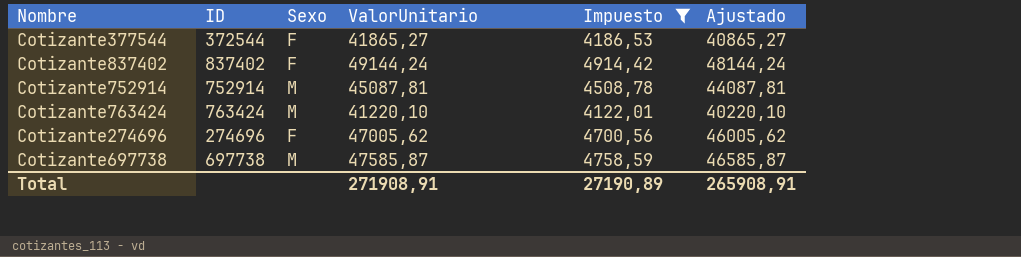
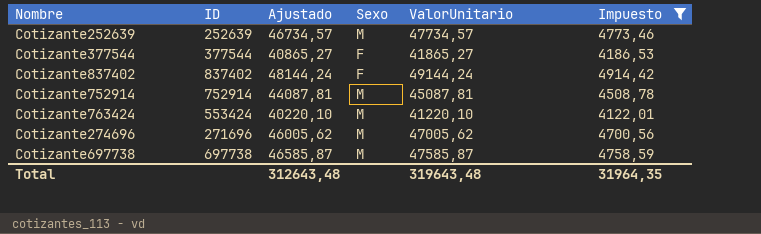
column Ajustado | position: 6 -> 3
row Cotizante252639: none -> 252639 | 46734,57 | M | 47734,57 | 4773,46
Cotizante377544 | ID: 372544 -> 377544
Cotizante763424 | ID: 763424 -> 553424
Cotizante274696 | ID: 274696 -> 271696
Cotizante274696 | Sexo: F -> M
Total | Ajustado: 265908,91 -> 312643,48
Total | ValorUnitario: 271908,91 -> 319643,48
Total | Impuesto: 27190,89 -> 31964,35

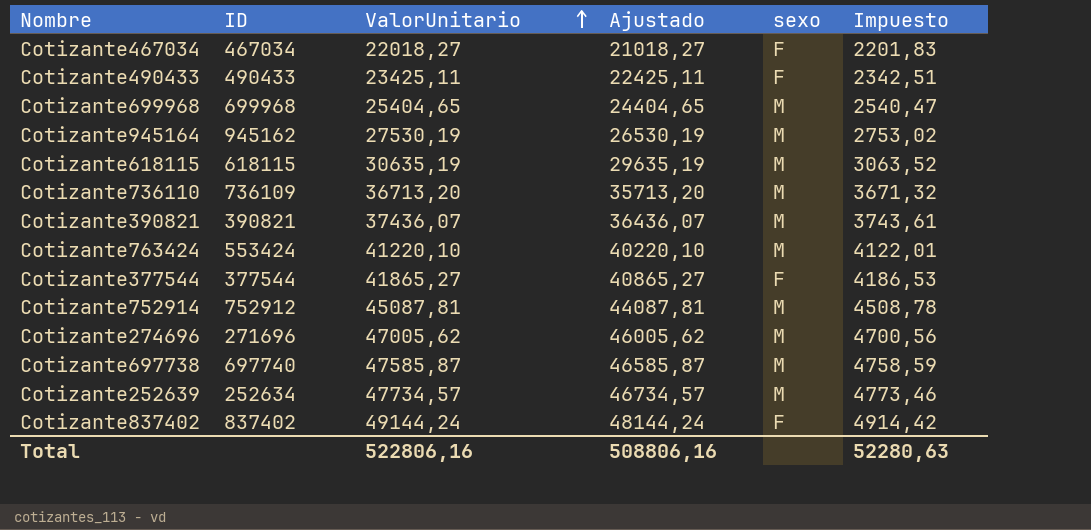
filter: Impuesto >= 4122,01 -> none
row order: none -> ValorUnitario ascending
column ValorUnitario | position: 5 -> 3
column name: Sexo -> sexo
Cotizante752914 | ID: 752914 -> 752912
Cotizante697738 | ID: 697738 -> 697740
Cotizante252639 | ID: 252639 -> 252634
Total | ValorUnitario: 319643,48 -> 522806,16
Total | Ajustado: 312643,48 -> 508806,16
Total | Impuesto: 31964,35 -> 52280,63

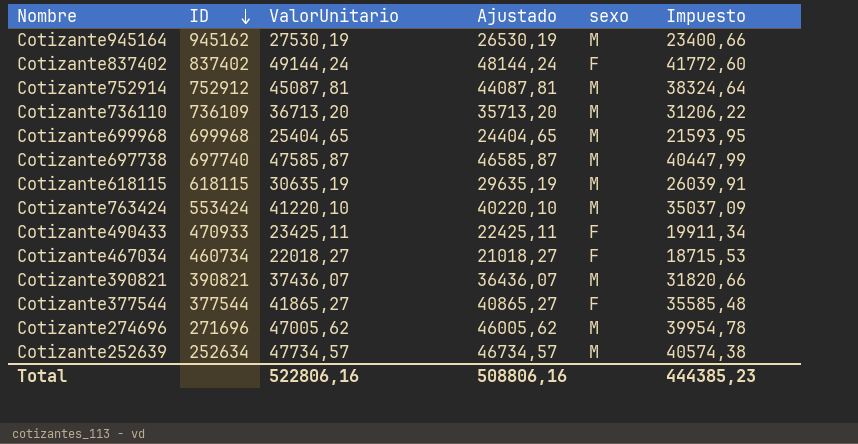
row order: ValorUnitario ascending -> ID descending
column Impuesto | formula: [ValorUnitario] * 0,1 -> [ValorUnitario] * 0,85
Cotizante490433 | ID: 490433 -> 470933
Cotizante467034 | ID: 467034 -> 460734
Total | Impuesto: 52280,63 -> 444385,23

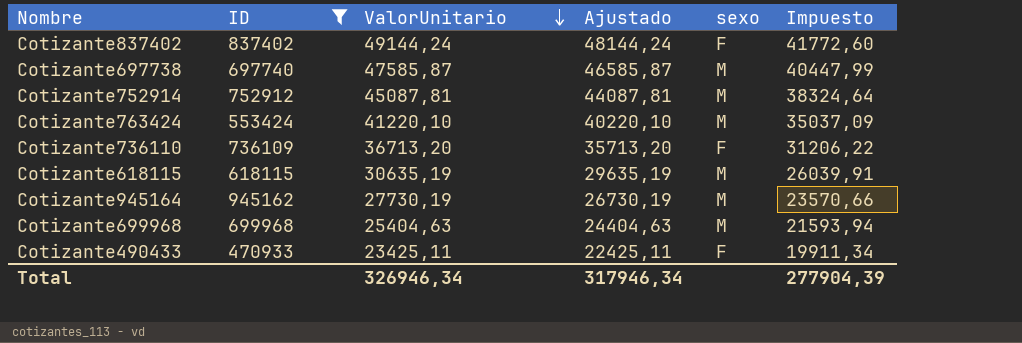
filter: none -> ID >= 470933
row order: ID descending -> ValorUnitario descending
Cotizante736110 | sexo: M -> F
Cotizante945164 | ValorUnitario: 27530,19 -> 27730,19
Cotizante945164 | Ajustado: 26530,19 -> 26730,19
Cotizante945164 | Impuesto: 23400,66 -> 23570,66
Cotizante699968 | ValorUnitario: 25404,65 -> 25404,63
Cotizante699968 | Ajustado: 24404,65 -> 24404,63
Cotizante699968 | Impuesto: 21593,95 -> 21593,94
Total | ValorUnitario: 522806,16 -> 326946,34
Total | Ajustado: 508806,16 -> 317946,34
Total | Impuesto: 444385,23 -> 277904,39

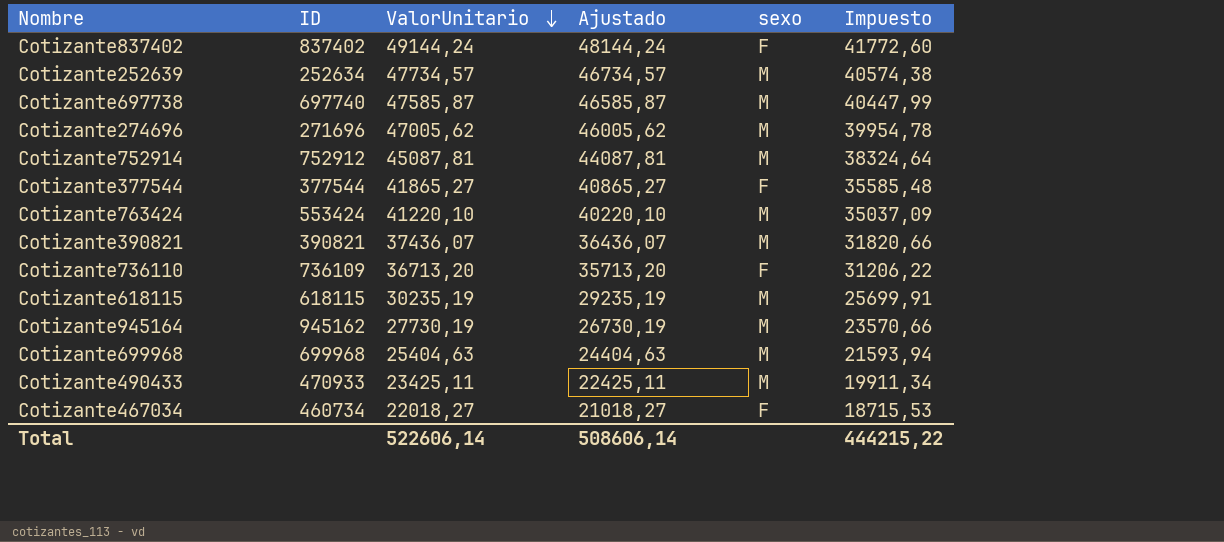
filter: ID >= 470933 -> none
Cotizante618115 | ValorUnitario: 30635,19 -> 30235,19
Cotizante618115 | Ajustado: 29635,19 -> 29235,19
Cotizante618115 | Impuesto: 26039,91 -> 25699,91
Cotizante490433 | sexo: F -> M
Total | ValorUnitario: 326946,34 -> 522606,14
Total | Ajustado: 317946,34 -> 508606,14
Total | Impuesto: 277904,39 -> 444215,22

